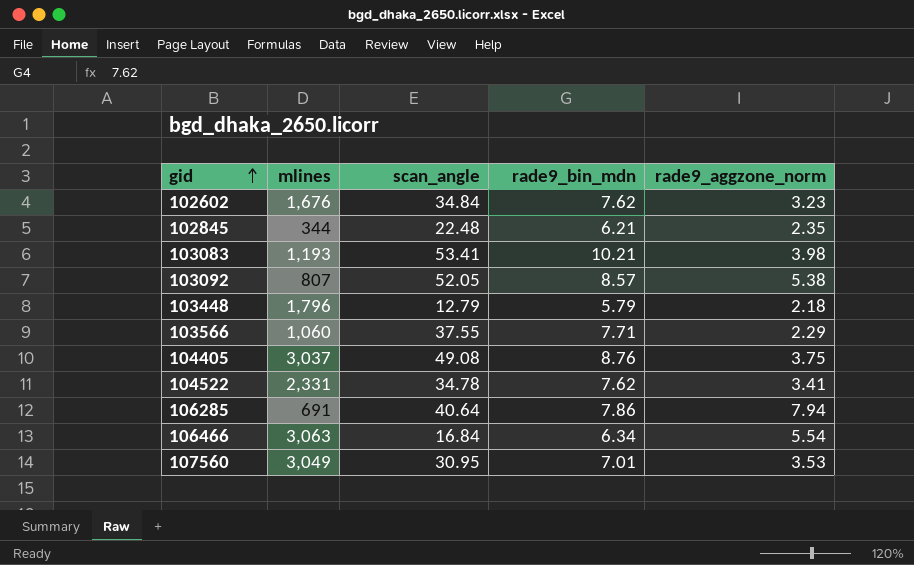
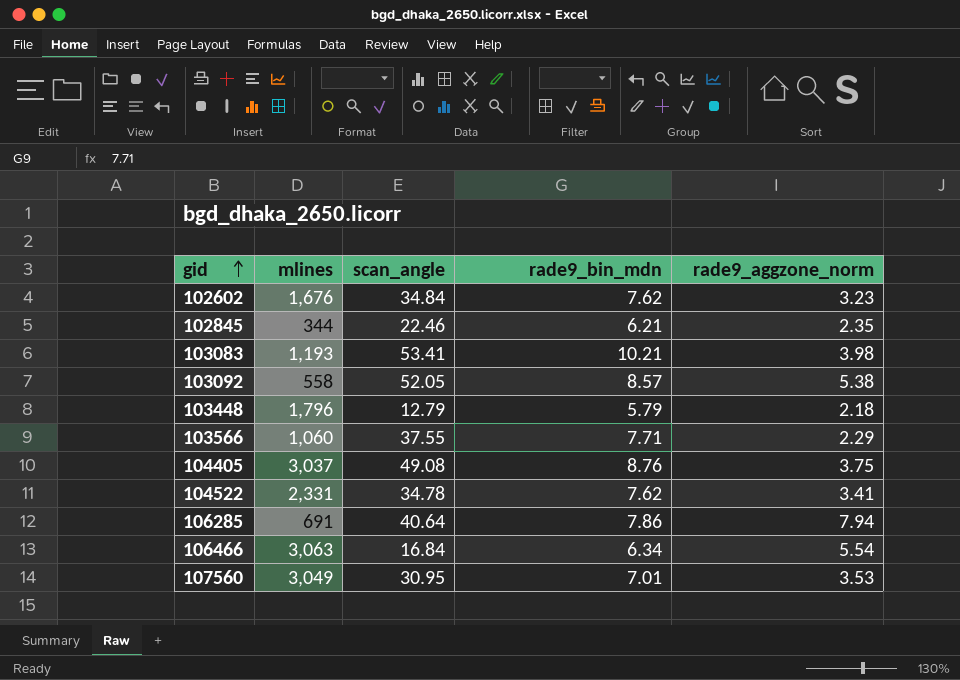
102845 | scan_angle: 22.48 -> 22.46
103092 | mlines: 807 -> 558

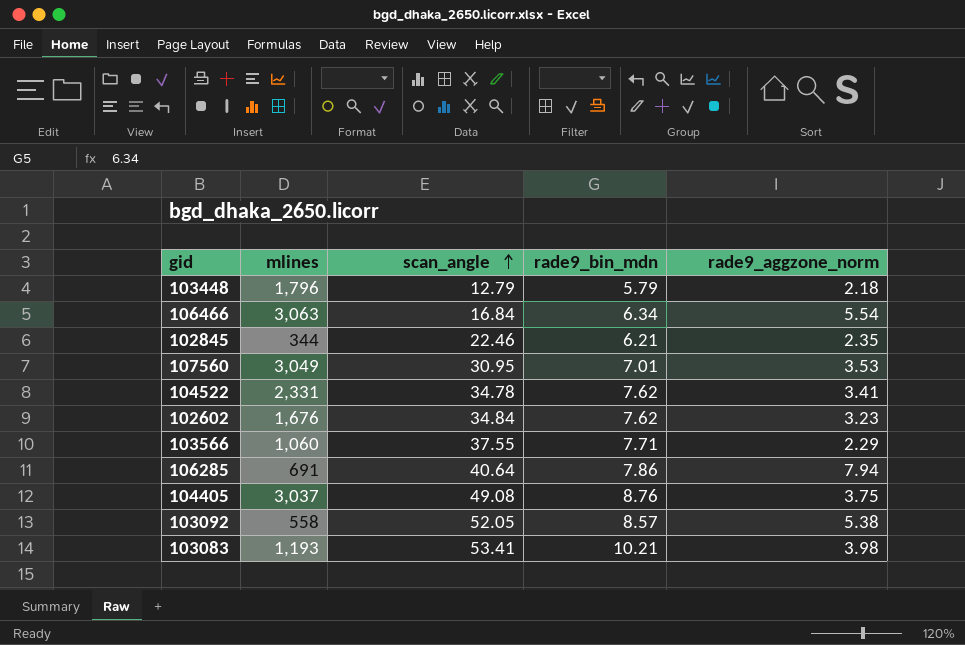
row order: gid ascending -> scan_angle ascending

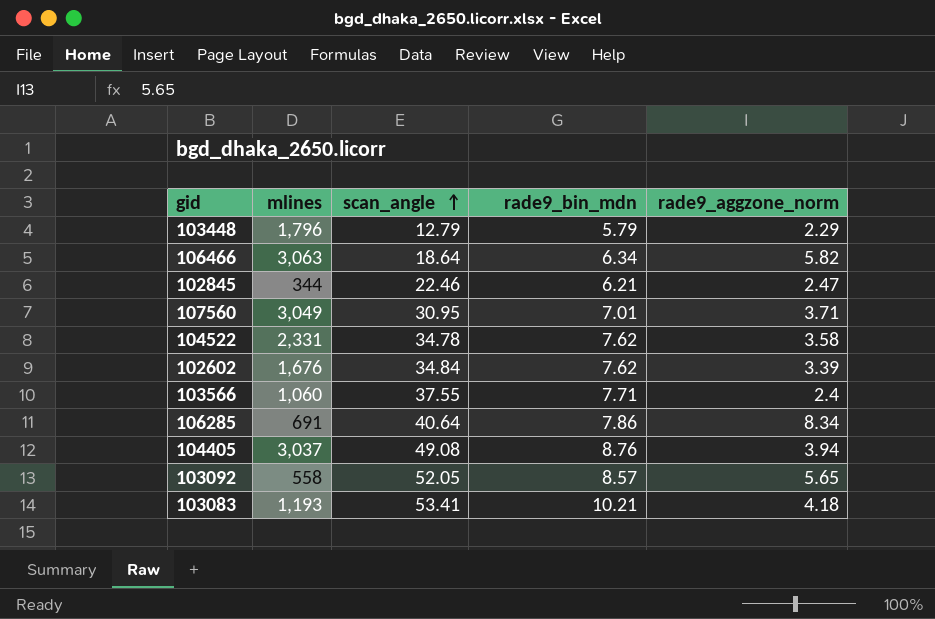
103448 | rade9_aggzone_norm: 2.18 -> 2.29
106466 | scan_angle: 16.84 -> 18.64
106466 | rade9_aggzone_norm: 5.54 -> 5.82
102845 | rade9_aggzone_norm: 2.35 -> 2.47
107560 | rade9_aggzone_norm: 3.53 -> 3.71
104522 | rade9_aggzone_norm: 3.41 -> 3.58
102602 | rade9_aggzone_norm: 3.23 -> 3.39
103566 | rade9_aggzone_norm: 2.29 -> 2.4
106285 | rade9_aggzone_norm: 7.94 -> 8.34
104405 | rade9_aggzone_norm: 3.75 -> 3.94
103092 | rade9_aggzone_norm: 5.38 -> 5.65
103083 | rade9_aggzone_norm: 3.98 -> 4.18

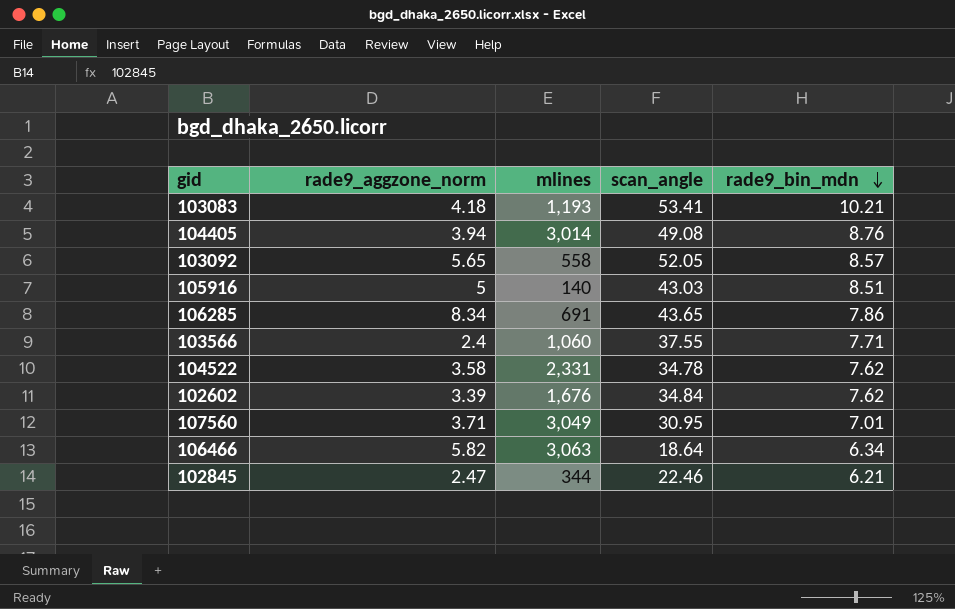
row order: scan_angle ascending -> rade9_bin_mdn descending
column rade9_aggzone_norm | position: 5 -> 2
row 103448: 1,796 | 12.79 | 5.79 | 2.29 -> none
104405 | mlines: 3,037 -> 3,014
row 105916: none -> 5 | 140 | 43.03 | 8.51
106285 | scan_angle: 40.64 -> 43.65

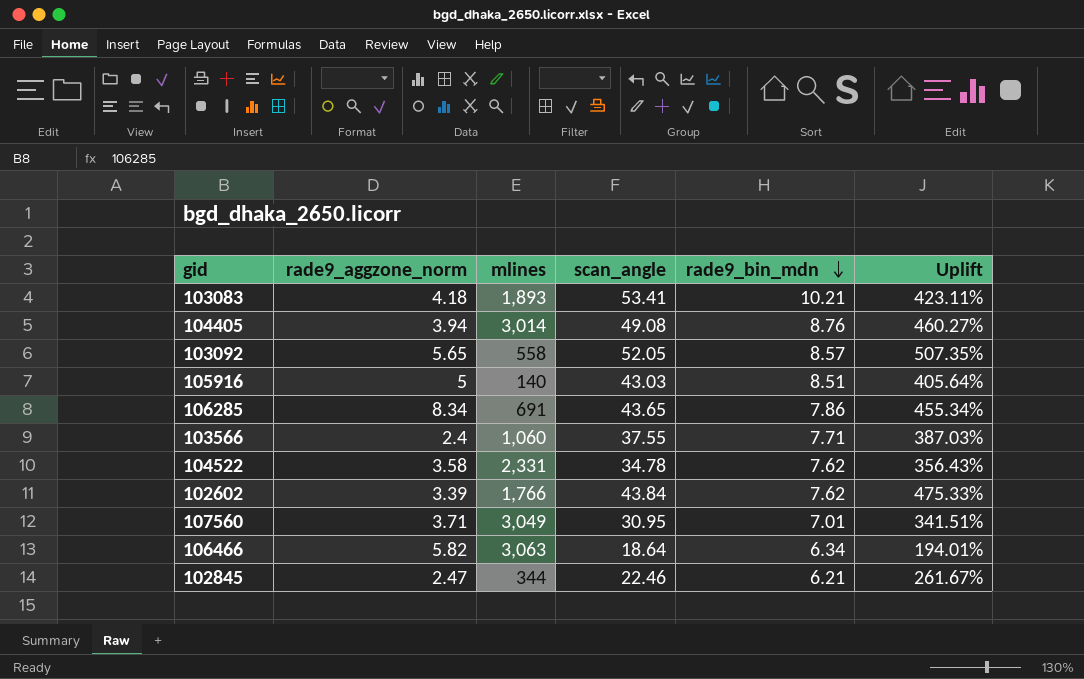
column Uplift | formula: none -> ([scan_angle] - [rade9_bin_mdn]) / [rade9_bin_mdn]
103083 | mlines: 1,193 -> 1,893
102602 | mlines: 1,676 -> 1,766
102602 | scan_angle: 34.84 -> 43.84

